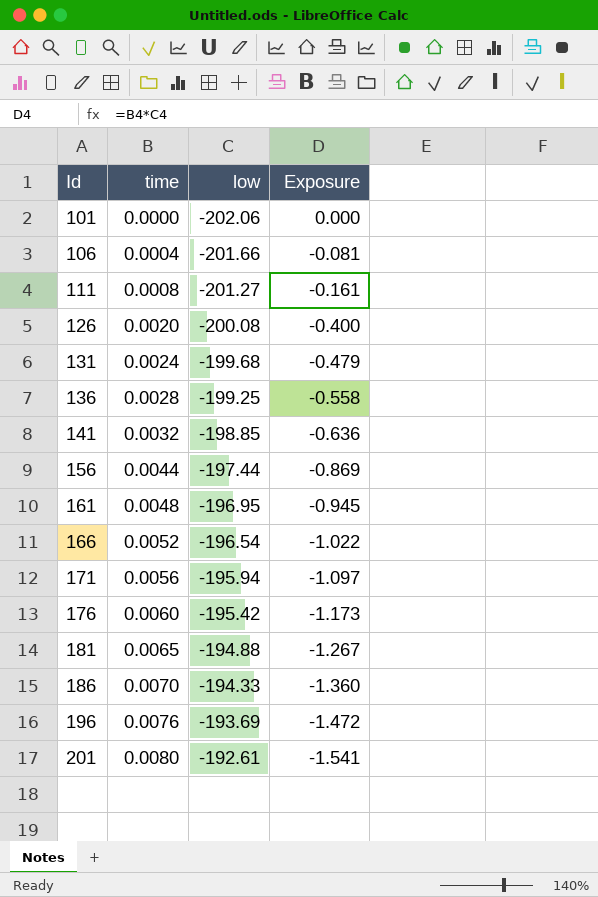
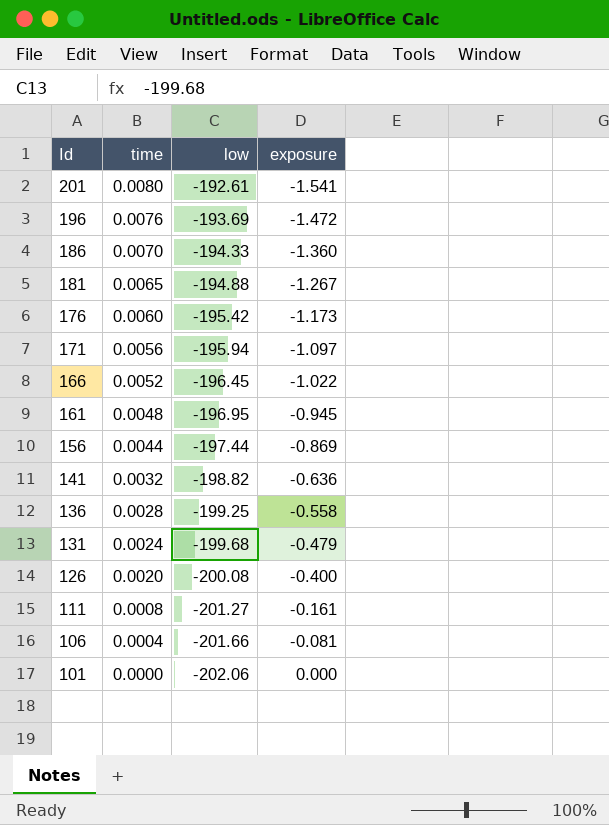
row order: Id ascending -> Id descending
column name: Exposure -> exposure
166 | low: -196.54 -> -196.45
141 | low: -198.85 -> -198.82

